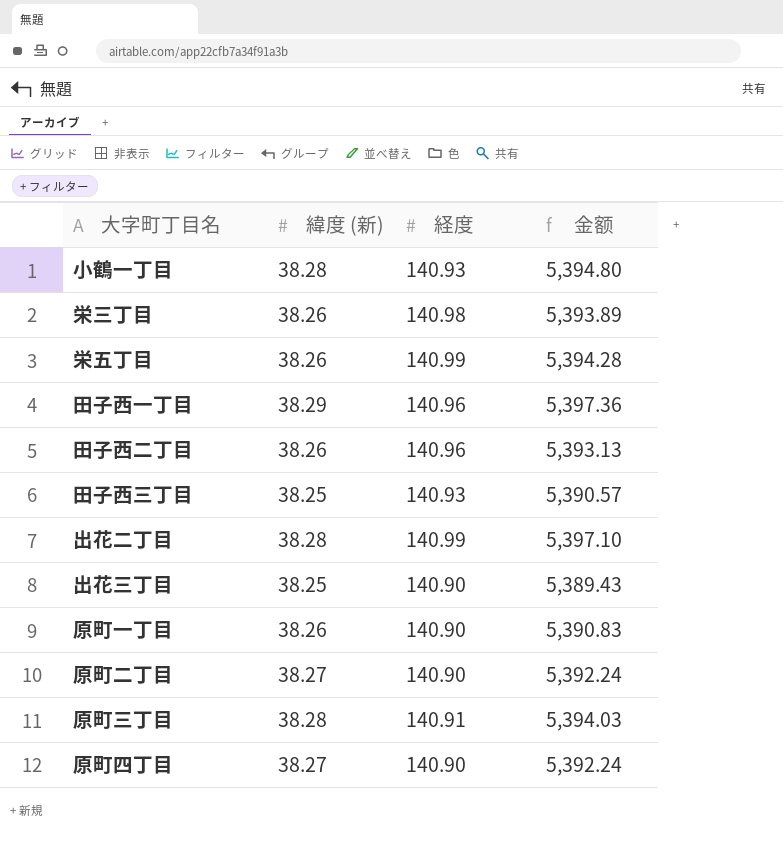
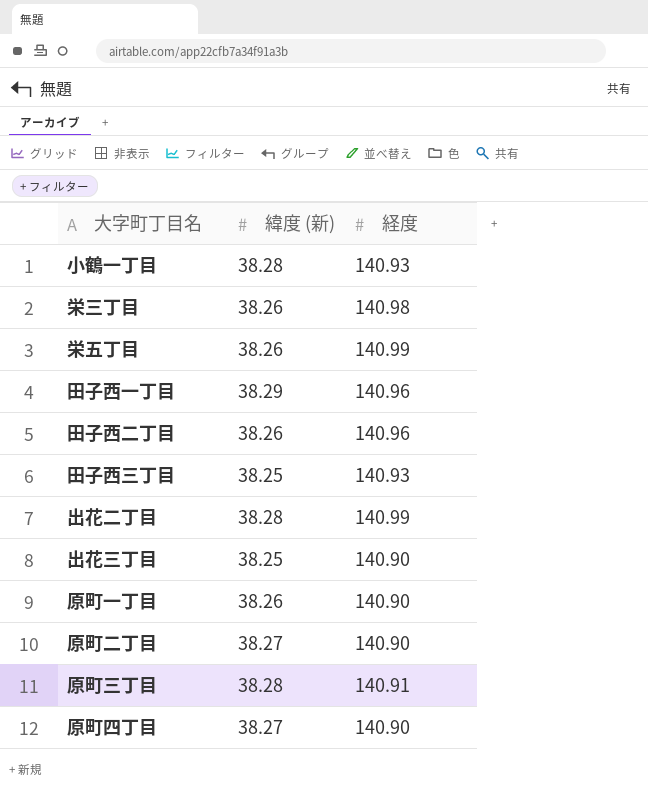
column 金额 | formula: [緯度 (新)] * [経度] -> none

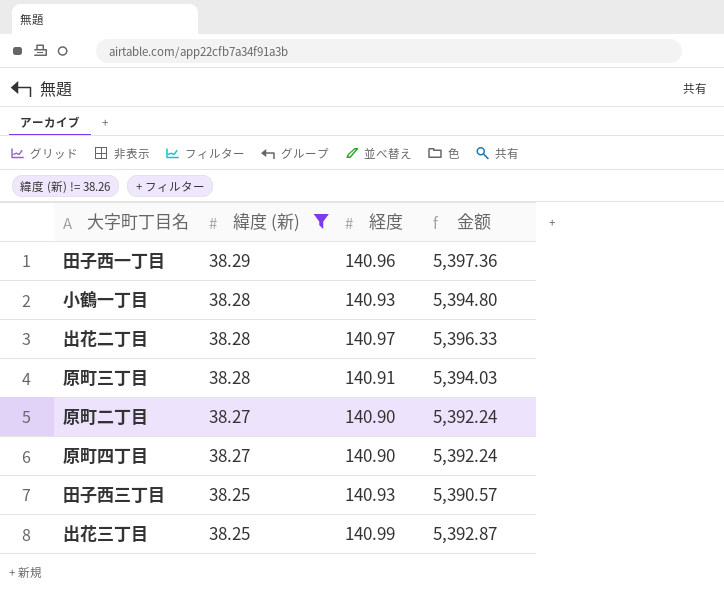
filter: none -> 緯度 (新) != 38.26
row order: none -> 緯度 (新) descending
column 金额 | formula: none -> [緯度 (新)] * [経度]
出花二丁目 | 経度: 140.99 -> 140.97
出花三丁目 | 経度: 140.90 -> 140.99

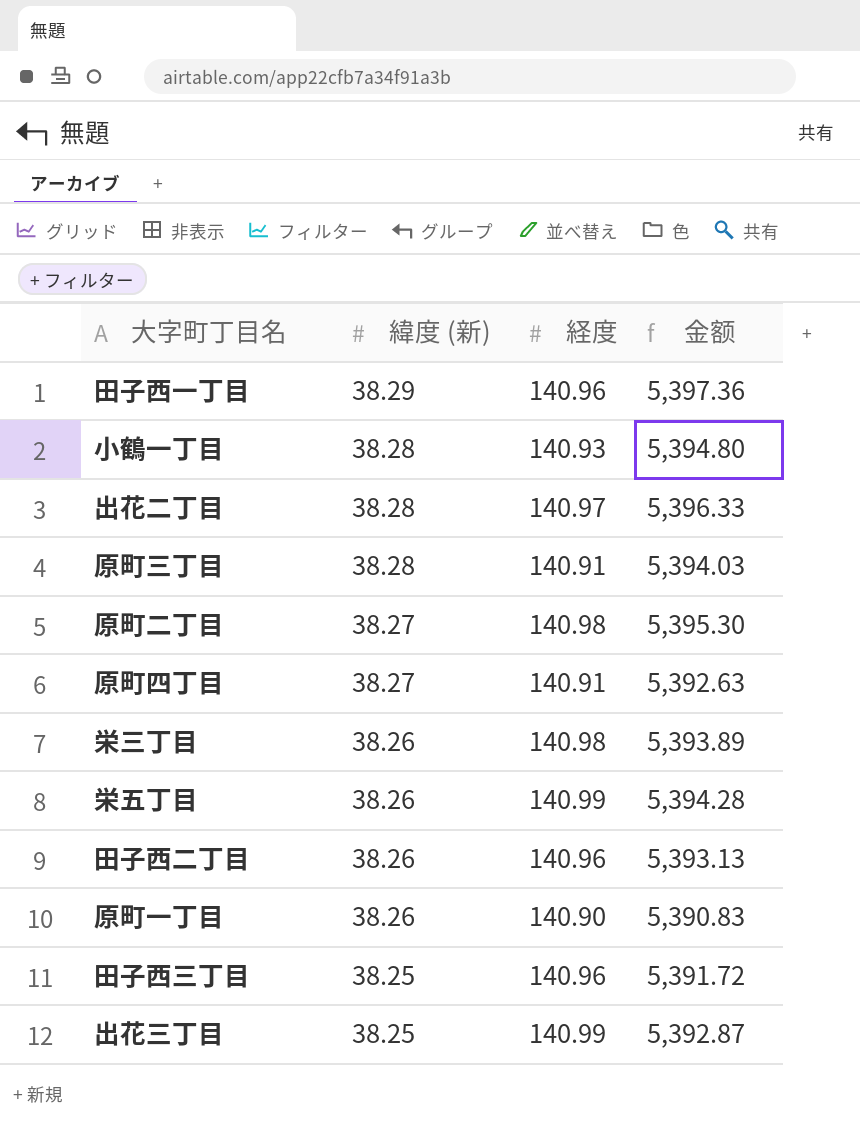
filter: 緯度 (新) != 38.26 -> none
原町二丁目 | 経度: 140.90 -> 140.98
原町二丁目 | 金额: 5,392.24 -> 5,395.30
原町四丁目 | 経度: 140.90 -> 140.91
原町四丁目 | 金额: 5,392.24 -> 5,392.63
田子西三丁目 | 経度: 140.93 -> 140.96
田子西三丁目 | 金额: 5,390.57 -> 5,391.72

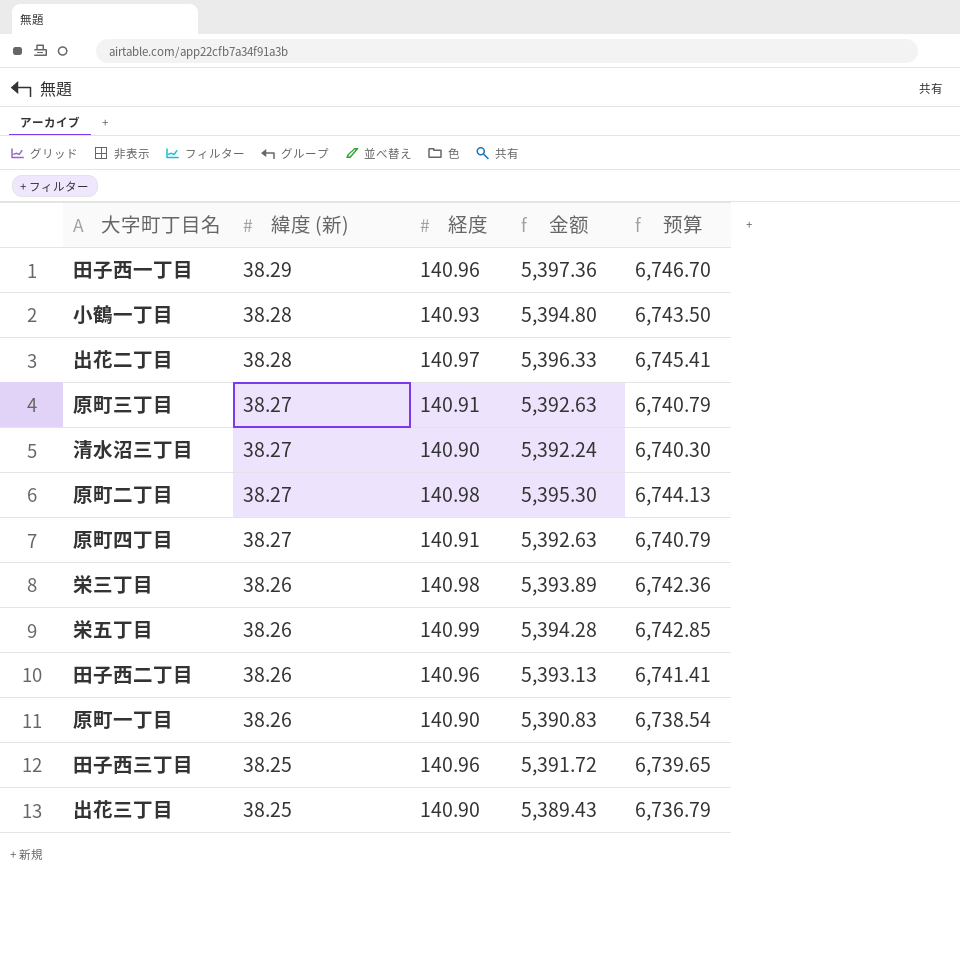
column 预算 | formula: none -> [金额] * 1.25
原町三丁目 | 緯度 (新): 38.28 -> 38.27
原町三丁目 | 金额: 5,394.03 -> 5,392.63
row 清水沼三丁目: none -> 38.27 | 140.90 | 5,392.24 | 6,740.30
出花三丁目 | 経度: 140.99 -> 140.90
出花三丁目 | 金额: 5,392.87 -> 5,389.43

